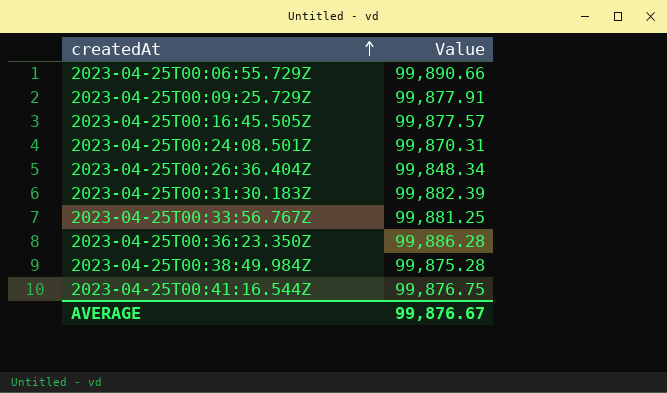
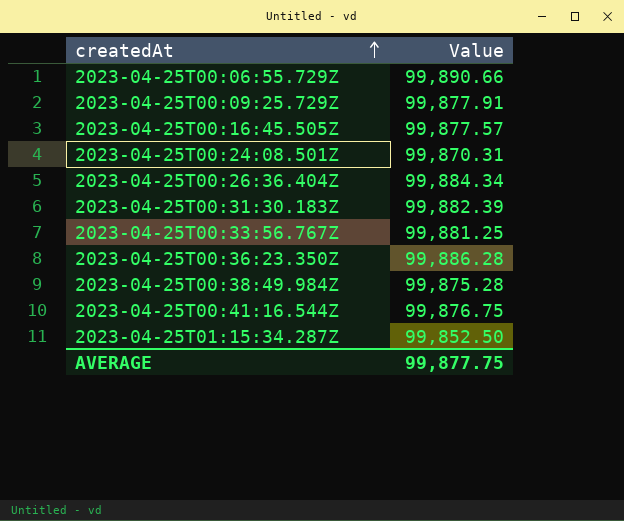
2023-04-25T00:26:36.404Z | Value: 99,848.34 -> 99,884.34
row 2023-04-25T01:15:34.287Z: none -> 99,852.50
AVERAGE | Value: 99,876.67 -> 99,877.75

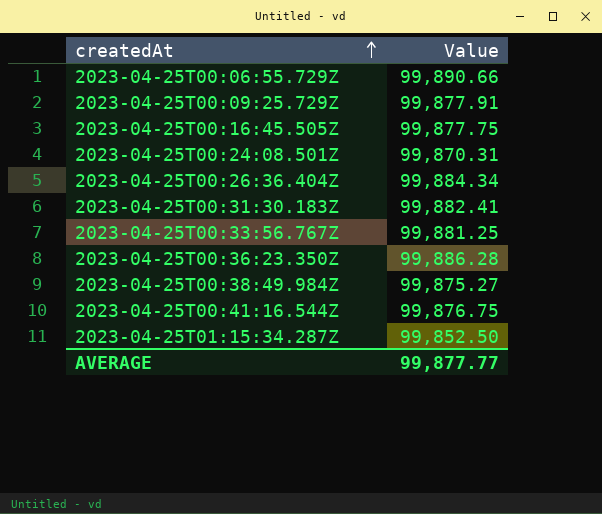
2023-04-25T00:16:45.505Z | Value: 99,877.57 -> 99,877.75
2023-04-25T00:31:30.183Z | Value: 99,882.39 -> 99,882.41
2023-04-25T00:38:49.984Z | Value: 99,875.28 -> 99,875.27
AVERAGE | Value: 99,877.75 -> 99,877.77

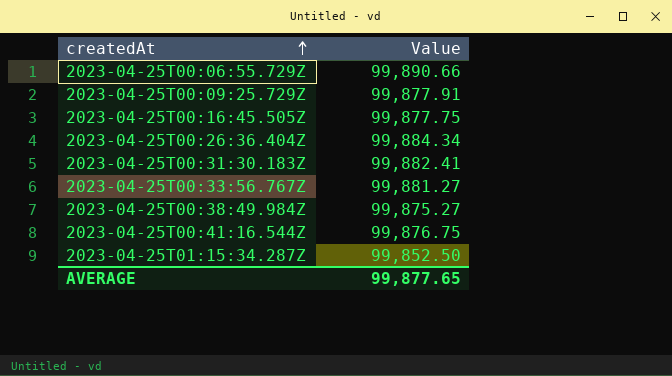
row 2023-04-25T00:24:08.501Z: 99,870.31 -> none
row 2023-04-25T00:36:23.350Z: 99,886.28 -> none
2023-04-25T00:33:56.767Z | Value: 99,881.25 -> 99,881.27
AVERAGE | Value: 99,877.77 -> 99,877.65

